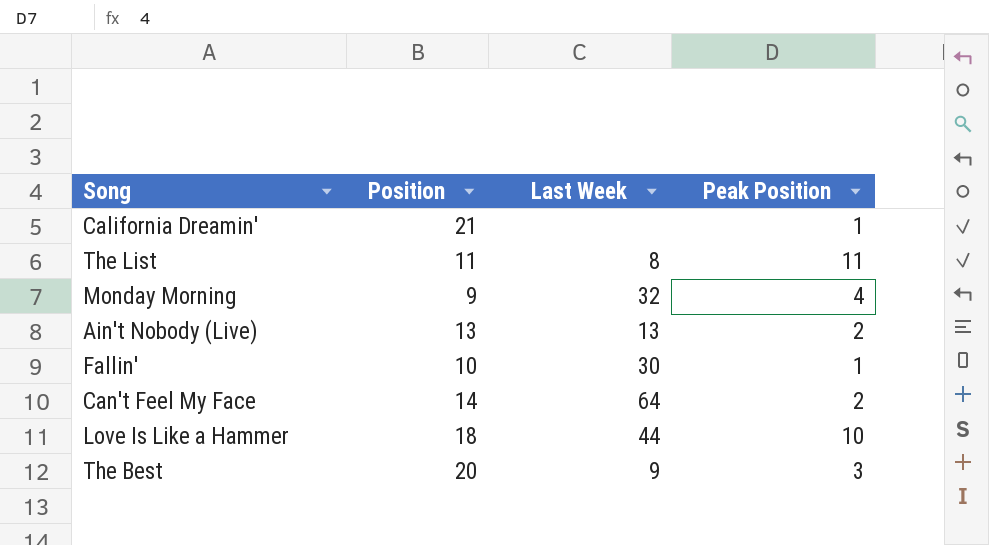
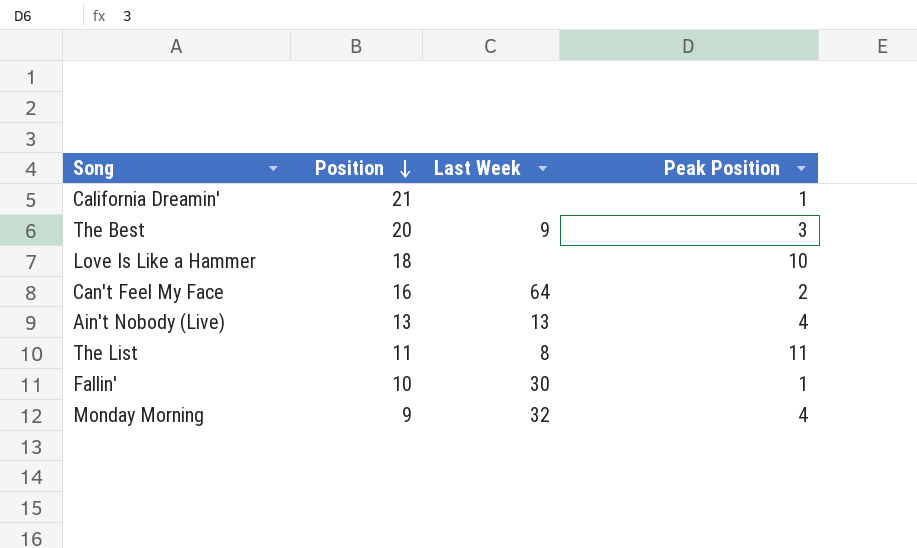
row order: none -> Position descending
Love Is Like a Hammer | Last Week: 44 -> none
Can't Feel My Face | Position: 14 -> 16
Ain't Nobody (Live) | Peak Position: 2 -> 4

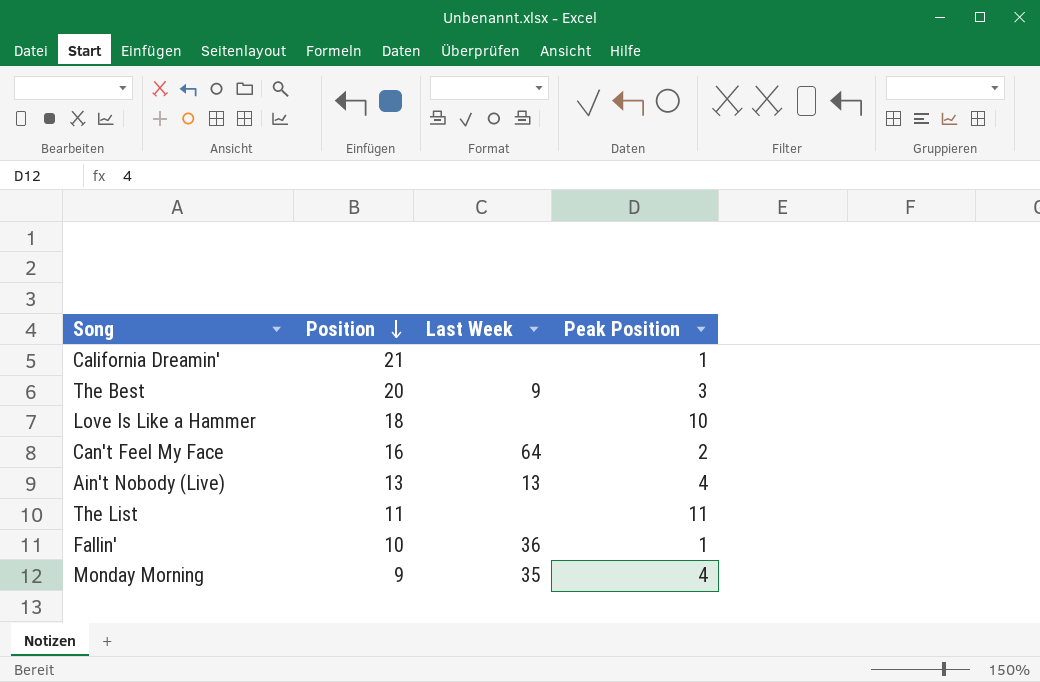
The List | Last Week: 8 -> none
Fallin' | Last Week: 30 -> 36
Monday Morning | Last Week: 32 -> 35

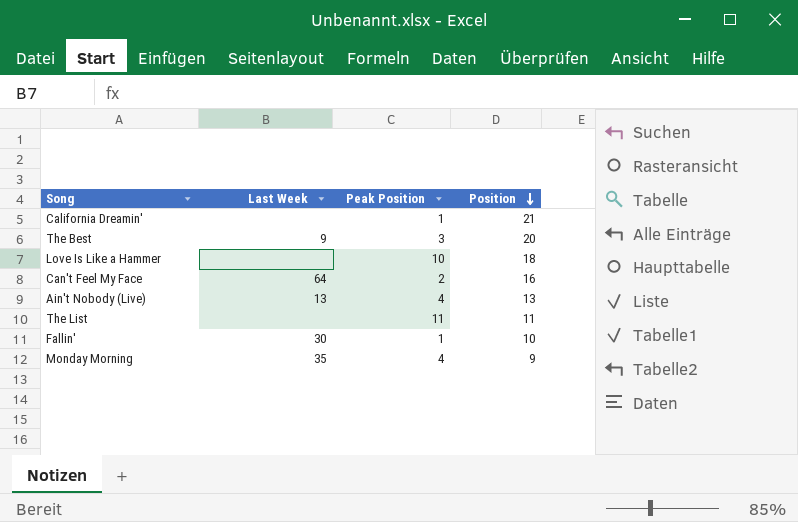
column Position | position: 2 -> 4
Fallin' | Last Week: 36 -> 30

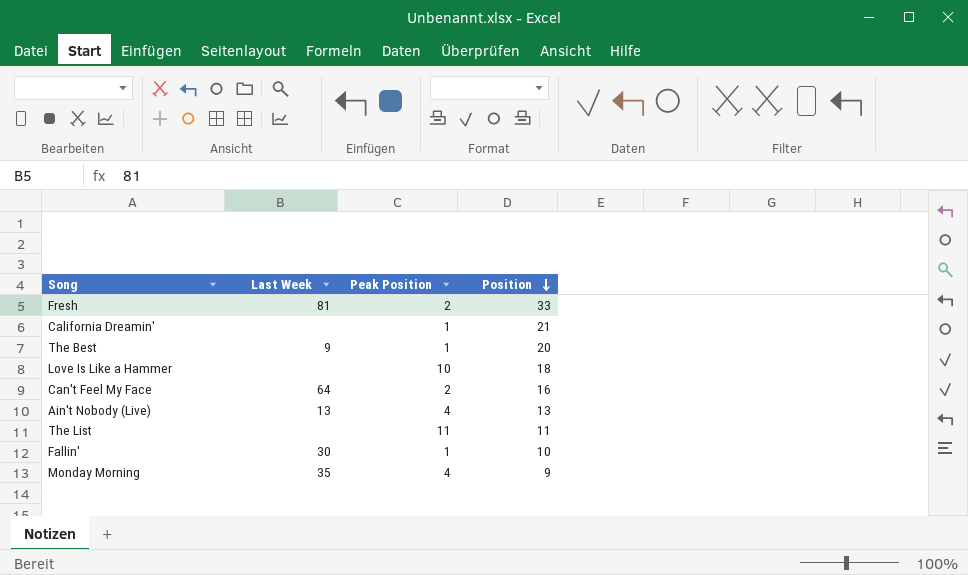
row Fresh: none -> 81 | 2 | 33
The Best | Peak Position: 3 -> 1

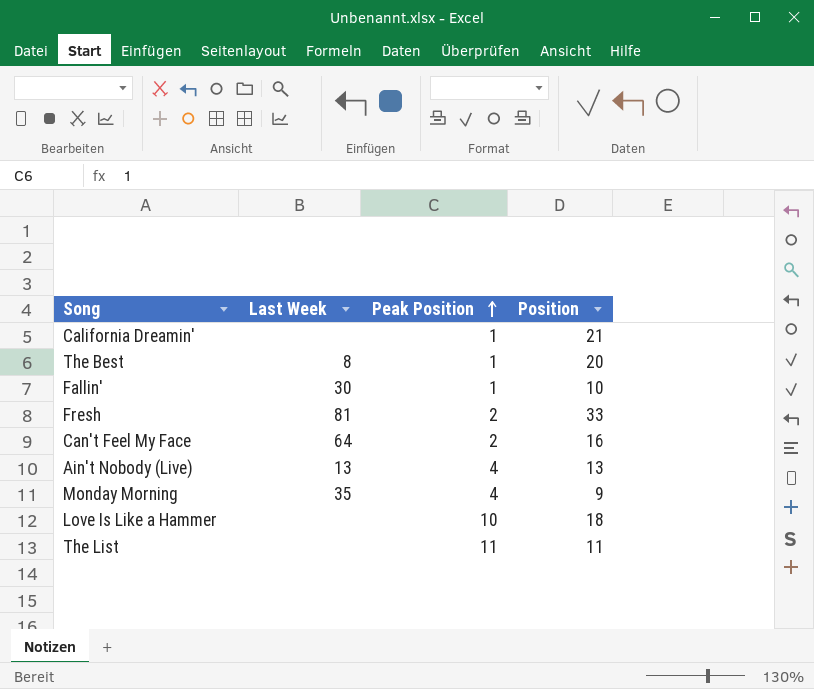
row order: Position descending -> Peak Position ascending
The Best | Last Week: 9 -> 8

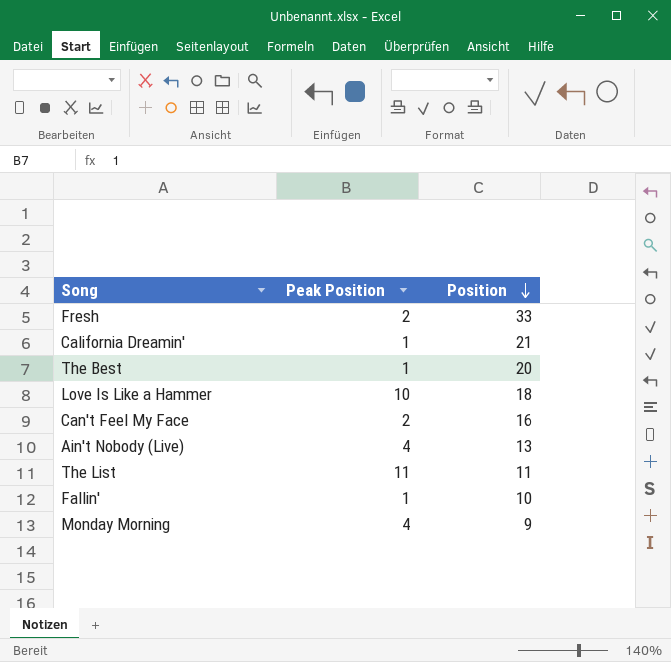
row order: Peak Position ascending -> Position descending
column Last Week | position: 2 -> none

